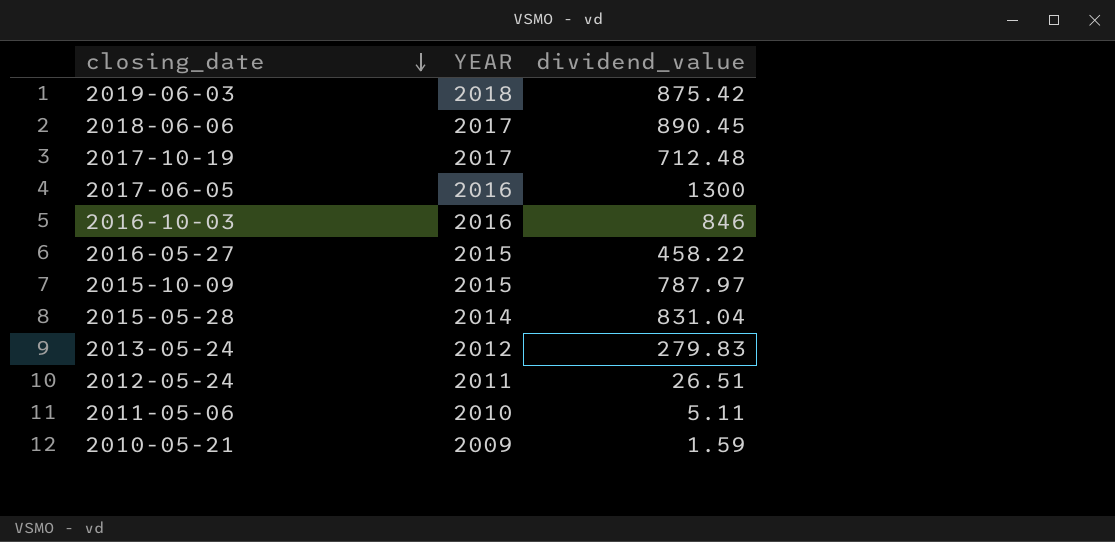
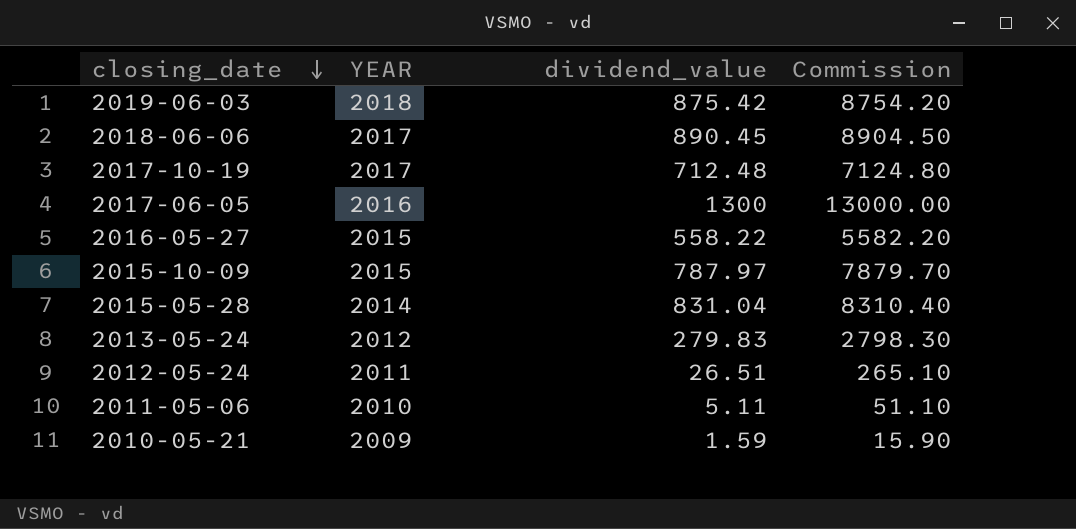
column Commission | formula: none -> [dividend_value] * 10
row 2016-10-03: 2016 | 846 -> none
2016-05-27 | dividend_value: 458.22 -> 558.22

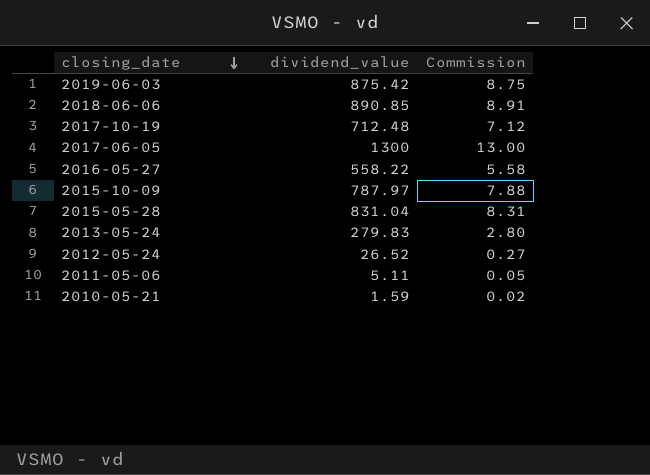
column YEAR | position: 2 -> none
column Commission | formula: [dividend_value] * 10 -> [dividend_value] * 0.01
2018-06-06 | dividend_value: 890.45 -> 890.85
2012-05-24 | dividend_value: 26.51 -> 26.52

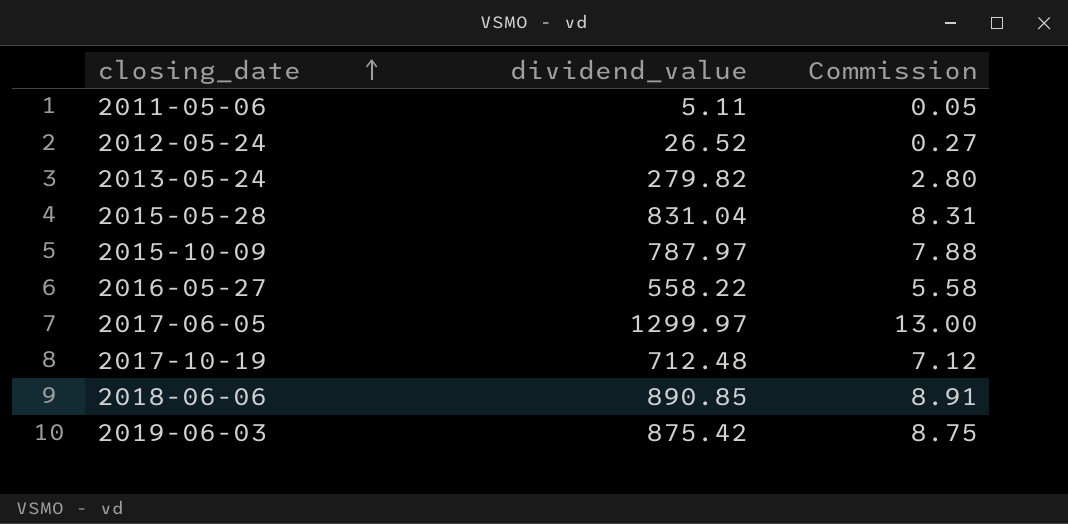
row order: closing_date descending -> closing_date ascending
row 2010-05-21: 1.59 | 0.02 -> none
2013-05-24 | dividend_value: 279.83 -> 279.82
2017-06-05 | dividend_value: 1300 -> 1299.97

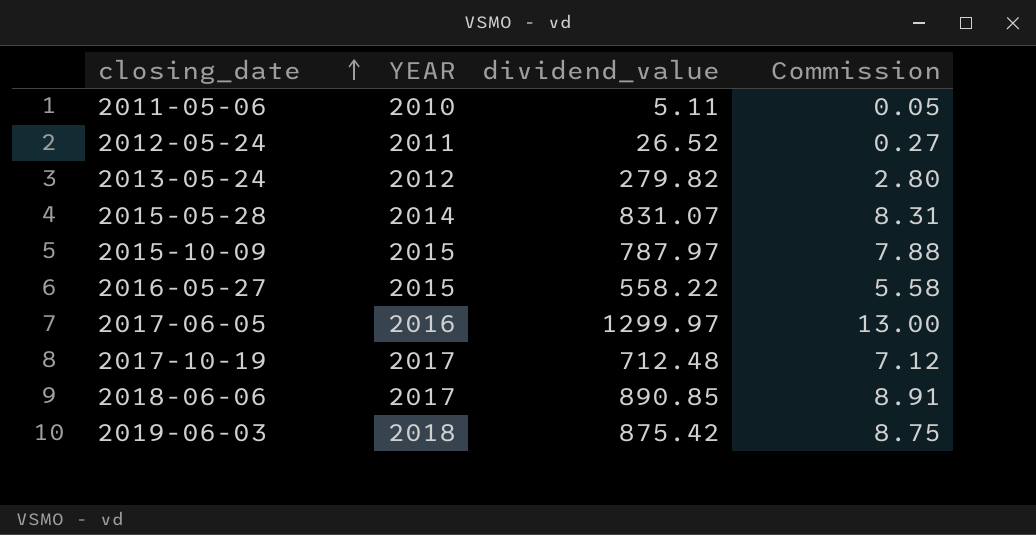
column YEAR | position: none -> 2
2015-05-28 | dividend_value: 831.04 -> 831.07

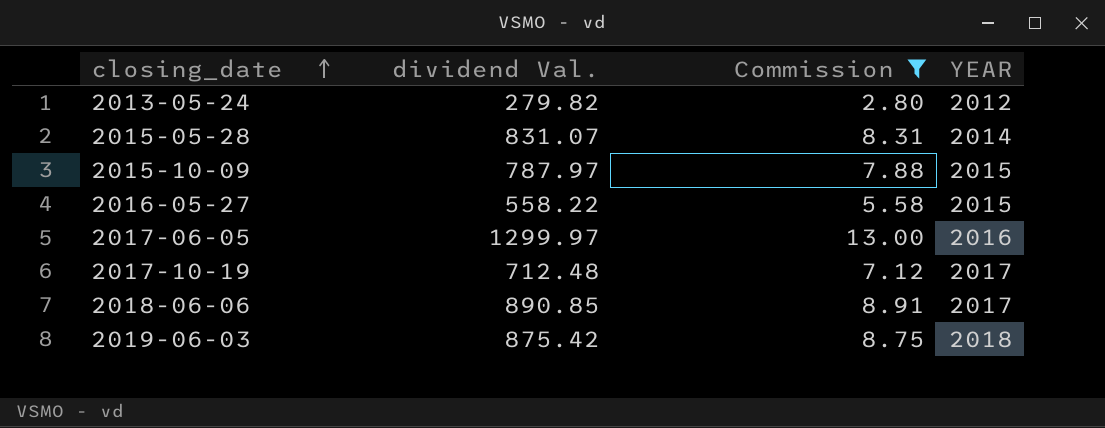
filter: none -> Commission >= 2.80
column name: dividend_value -> dividend Val.
column YEAR | position: 2 -> 4

